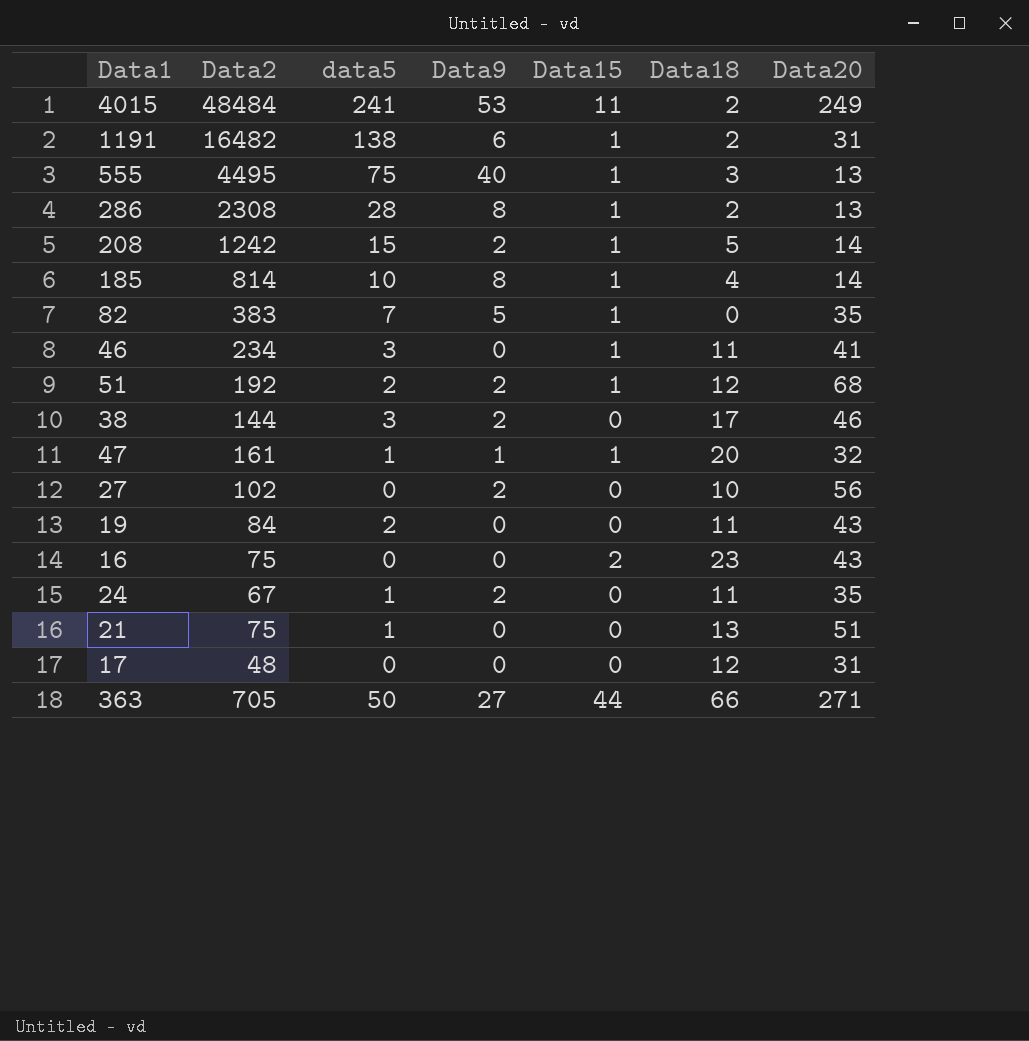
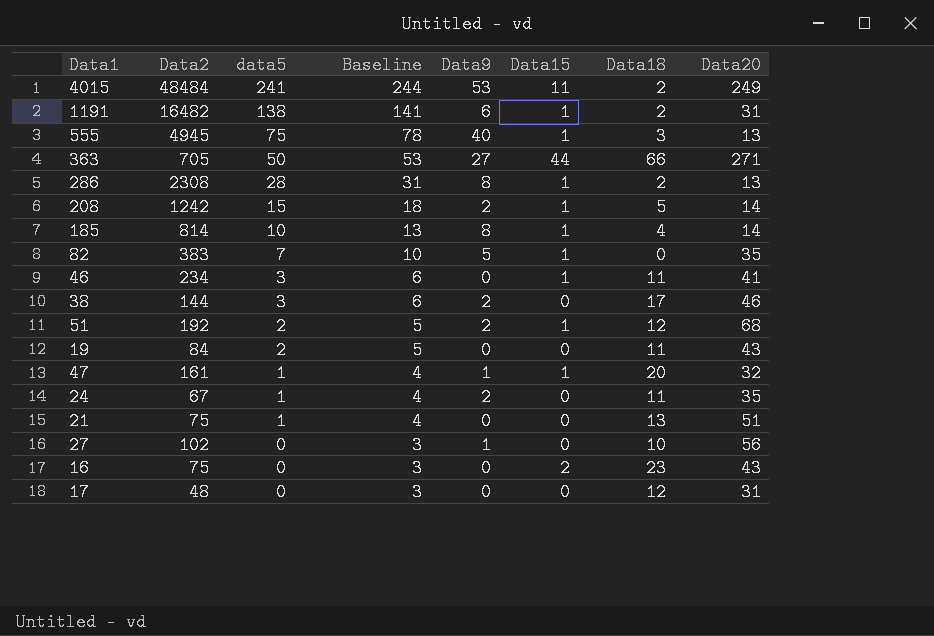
row order: none -> data5 descending
column Baseline | formula: none -> [data5] + 3
555 | Data2: 4495 -> 4945
27 | Data9: 2 -> 1

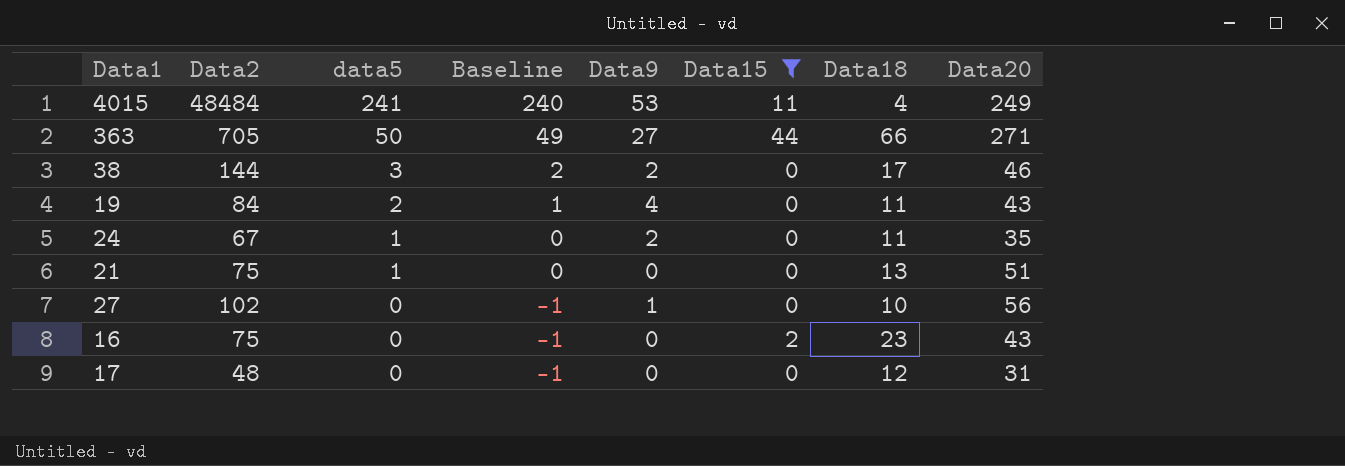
filter: none -> Data15 != 1
column Baseline | formula: [data5] + 3 -> [data5] - 1
4015 | Data18: 2 -> 4
19 | Data9: 0 -> 4

